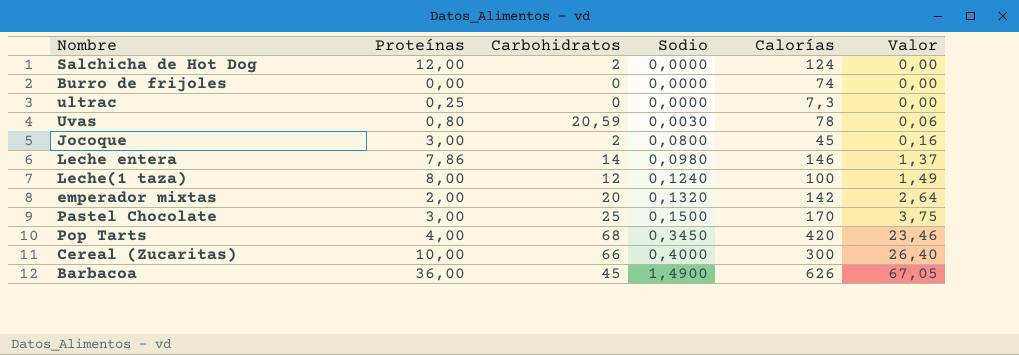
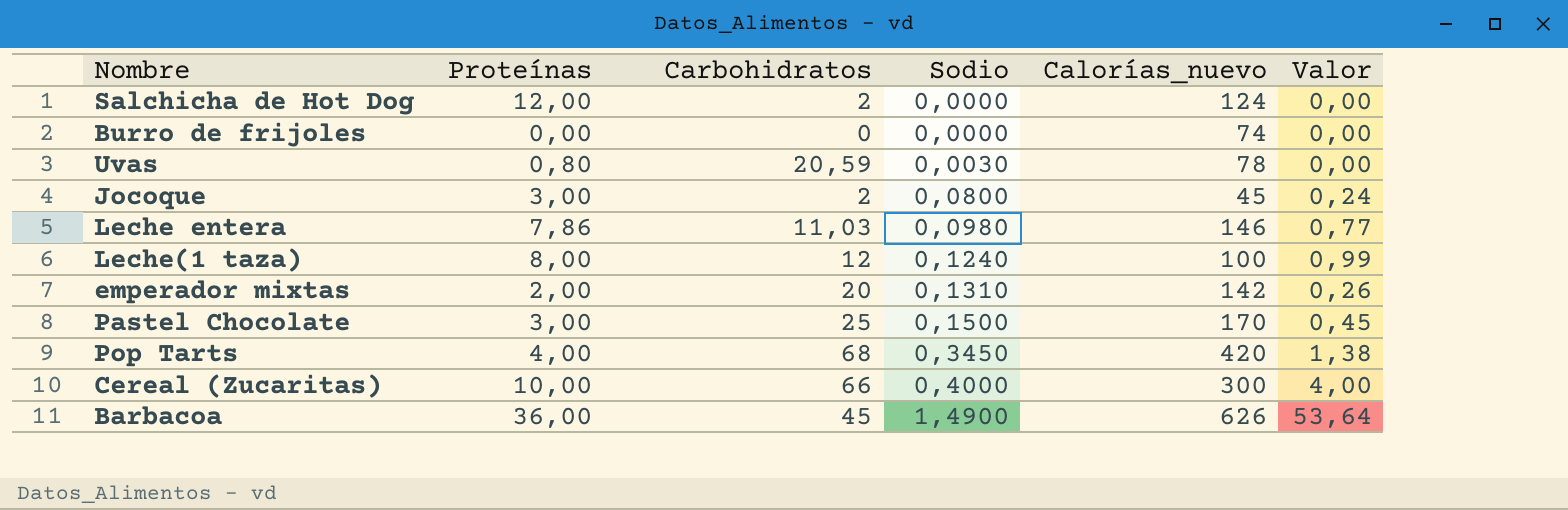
column name: Calorías -> Calorías_nuevo
column Valor | formula: [Carbohidratos] * [Sodio] -> [Proteínas] * [Sodio]
row ultrac: 0,25 | 0 | 0,0000 | 7,3 | 0,00 -> none
Leche entera | Carbohidratos: 14 -> 11,03
emperador mixtas | Sodio: 0,1320 -> 0,1310

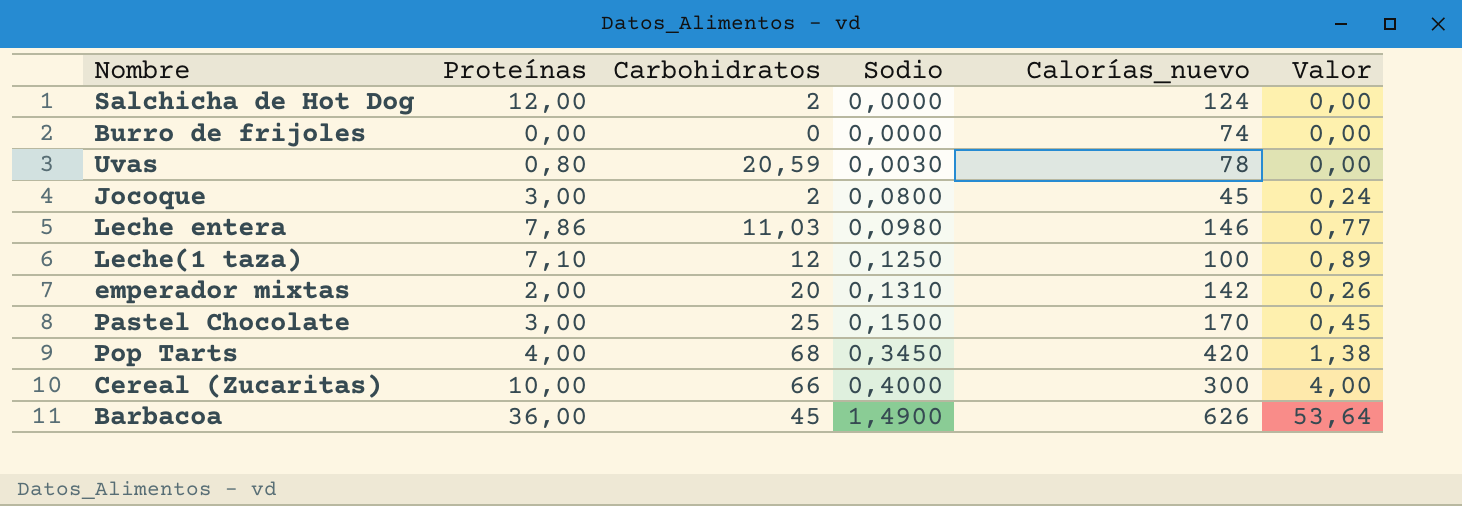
Leche(1 taza) | Proteínas: 8,00 -> 7,10
Leche(1 taza) | Sodio: 0,1240 -> 0,1250
Leche(1 taza) | Valor: 0,99 -> 0,89

